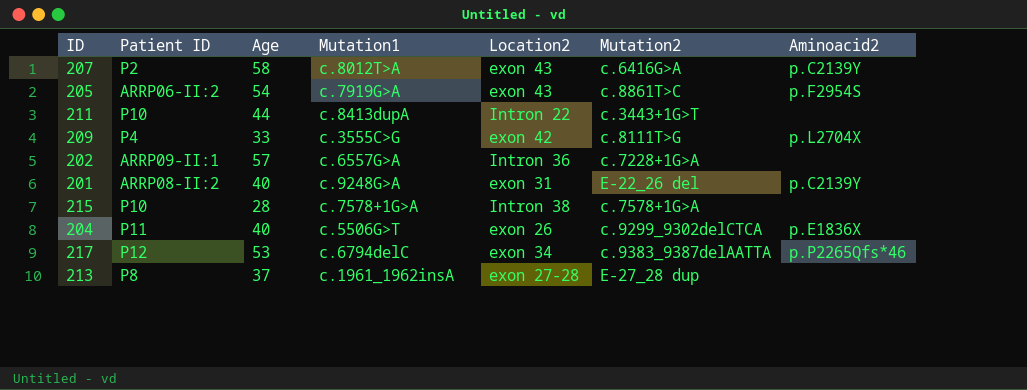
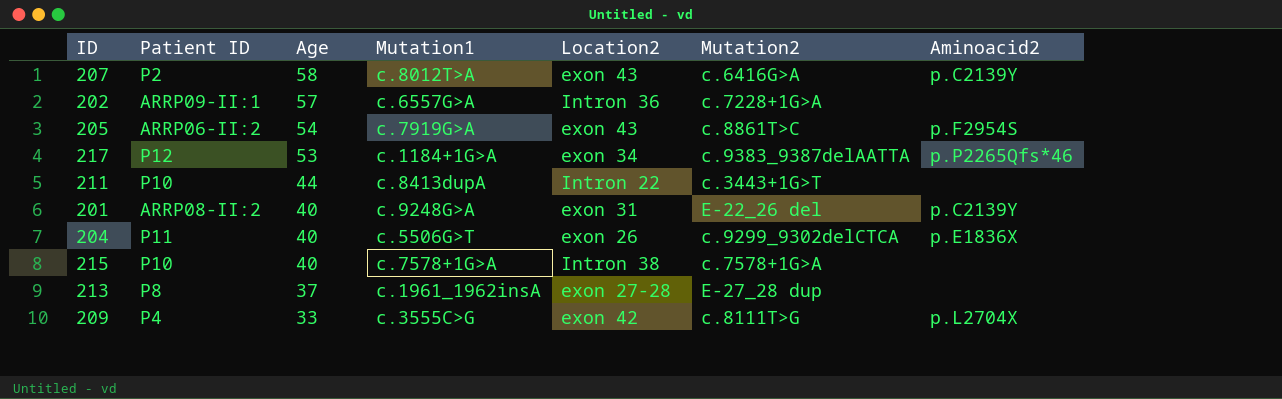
row order: none -> Age descending
217 | Mutation1: c.6794delC -> c.1184+1G>A
215 | Age: 28 -> 40

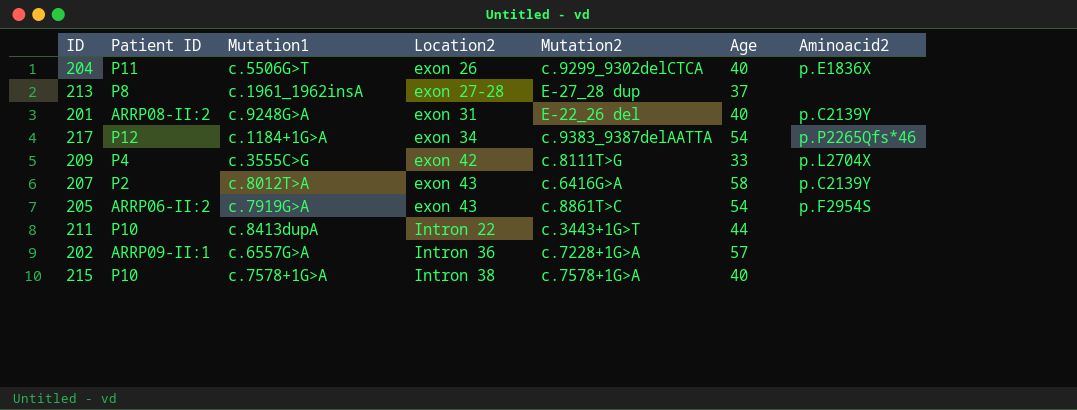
row order: Age descending -> Location2 ascending
column Age | position: 3 -> 6
217 | Age: 53 -> 54

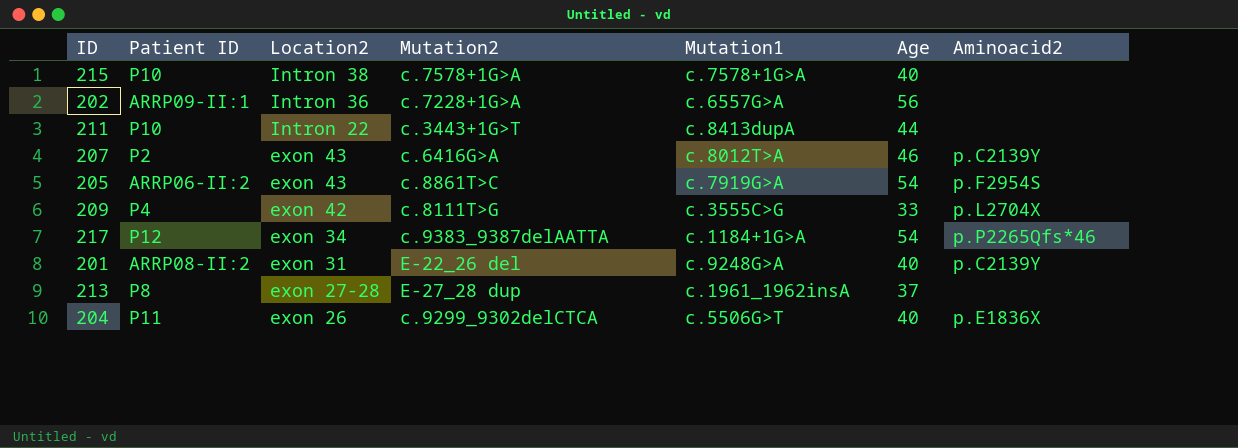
row order: Location2 ascending -> Location2 descending
column Mutation1 | position: 3 -> 5
202 | Age: 57 -> 56
207 | Age: 58 -> 46

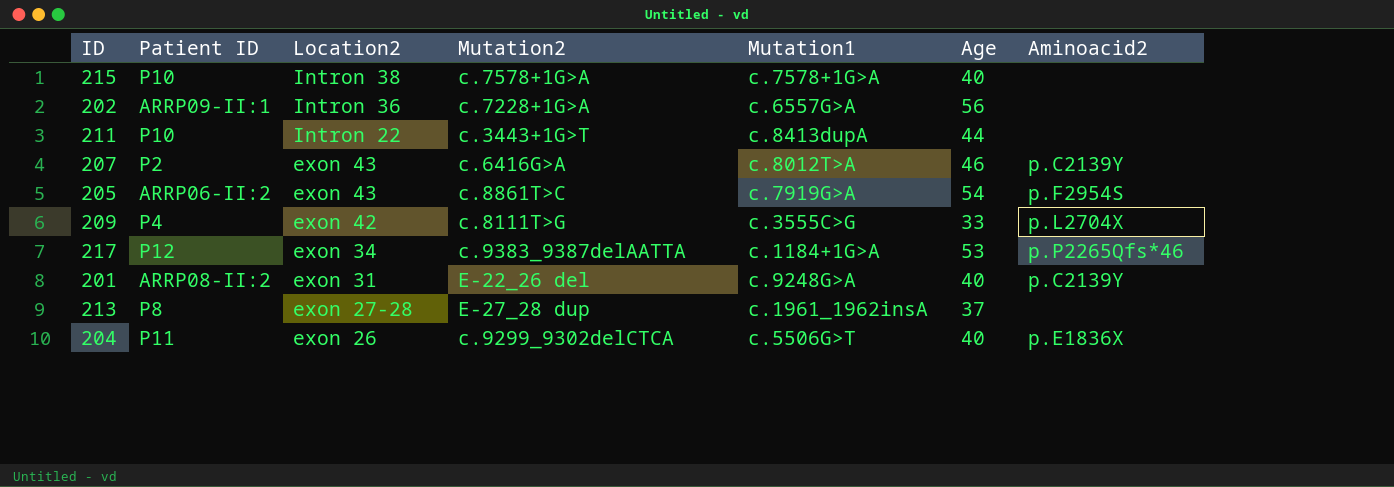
217 | Age: 54 -> 53

